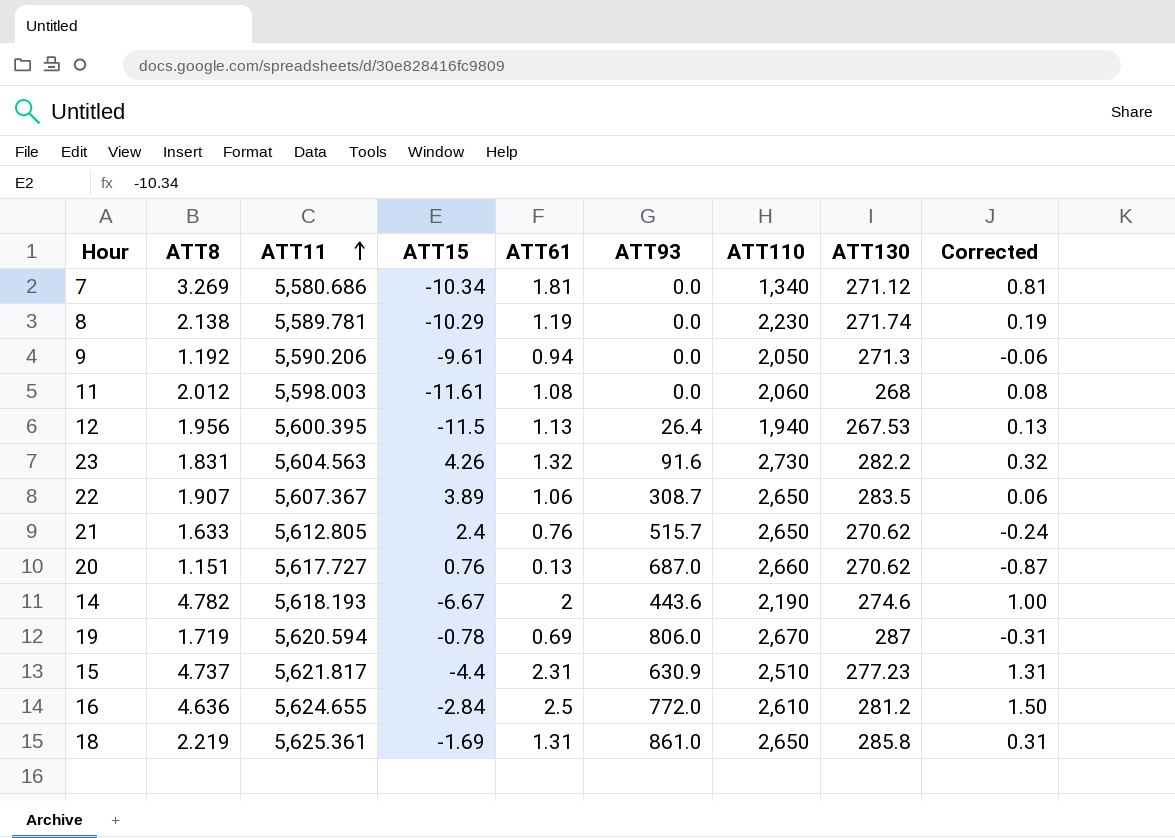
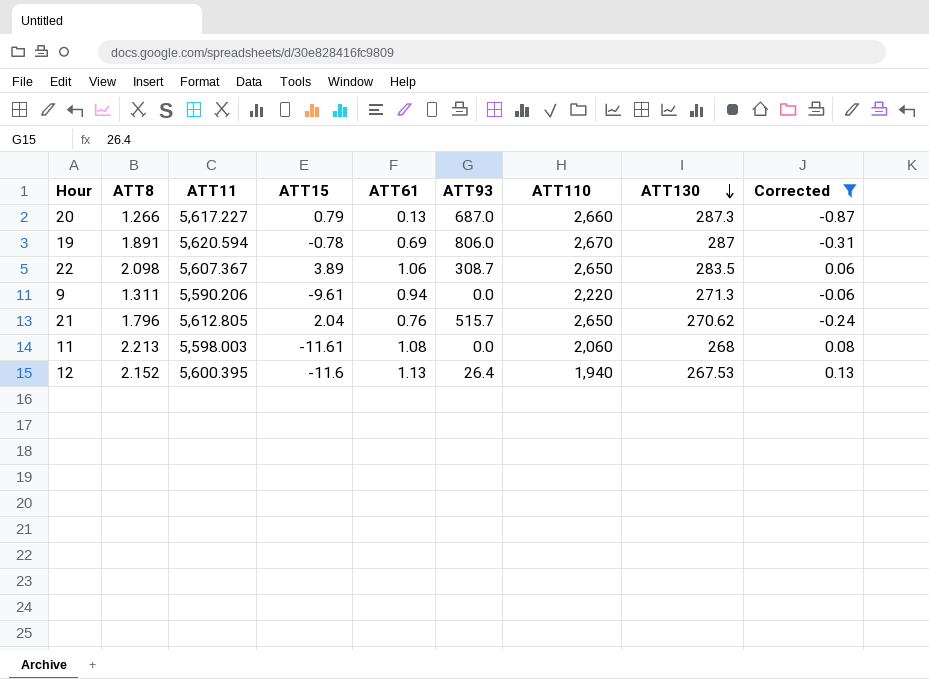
filter: none -> Corrected <= 0.13
row order: ATT11 ascending -> ATT130 descending
20 | ATT8: 1.151 -> 1.266
20 | ATT11: 5,617.727 -> 5,617.227
20 | ATT15: 0.76 -> 0.79
20 | ATT130: 270.62 -> 287.3
19 | ATT8: 1.719 -> 1.891
22 | ATT8: 1.907 -> 2.098
9 | ATT8: 1.192 -> 1.311
9 | ATT110: 2,050 -> 2,220
21 | ATT8: 1.633 -> 1.796
21 | ATT15: 2.4 -> 2.04
11 | ATT8: 2.012 -> 2.213
12 | ATT8: 1.956 -> 2.152
12 | ATT15: -11.5 -> -11.6

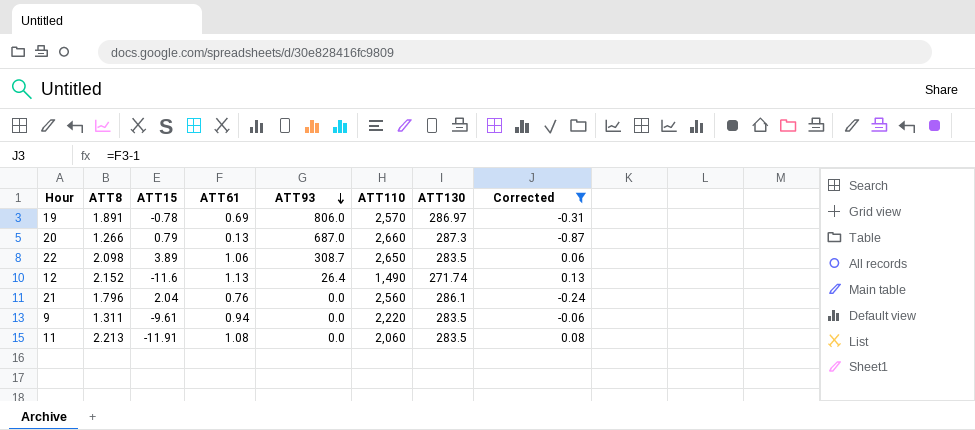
row order: ATT130 descending -> ATT93 descending
column ATT11 | position: 3 -> none
19 | ATT110: 2,670 -> 2,570
19 | ATT130: 287 -> 286.97
12 | ATT110: 1,940 -> 1,490
12 | ATT130: 267.53 -> 271.74
21 | ATT93: 515.7 -> 0.0
21 | ATT110: 2,650 -> 2,560
21 | ATT130: 270.62 -> 286.1
9 | ATT130: 271.3 -> 283.5
11 | ATT15: -11.61 -> -11.91
11 | ATT130: 268 -> 283.5

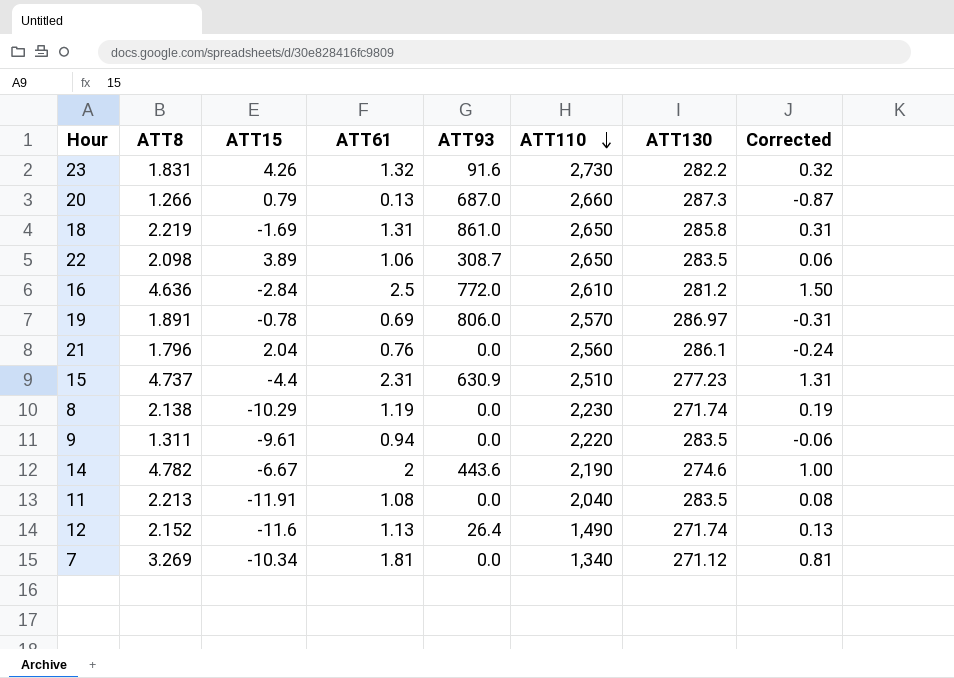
filter: Corrected <= 0.13 -> none
row order: ATT93 descending -> ATT110 descending
11 | ATT110: 2,060 -> 2,040

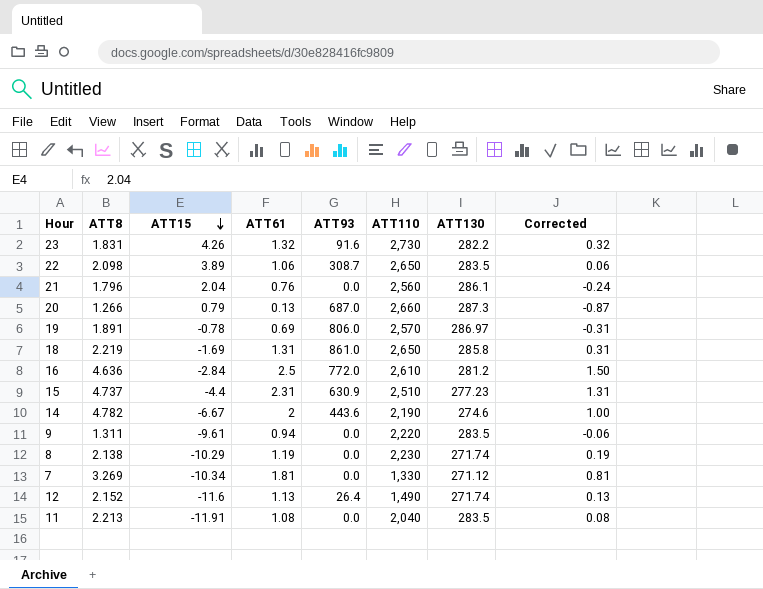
row order: ATT110 descending -> ATT15 descending
7 | ATT110: 1,340 -> 1,330

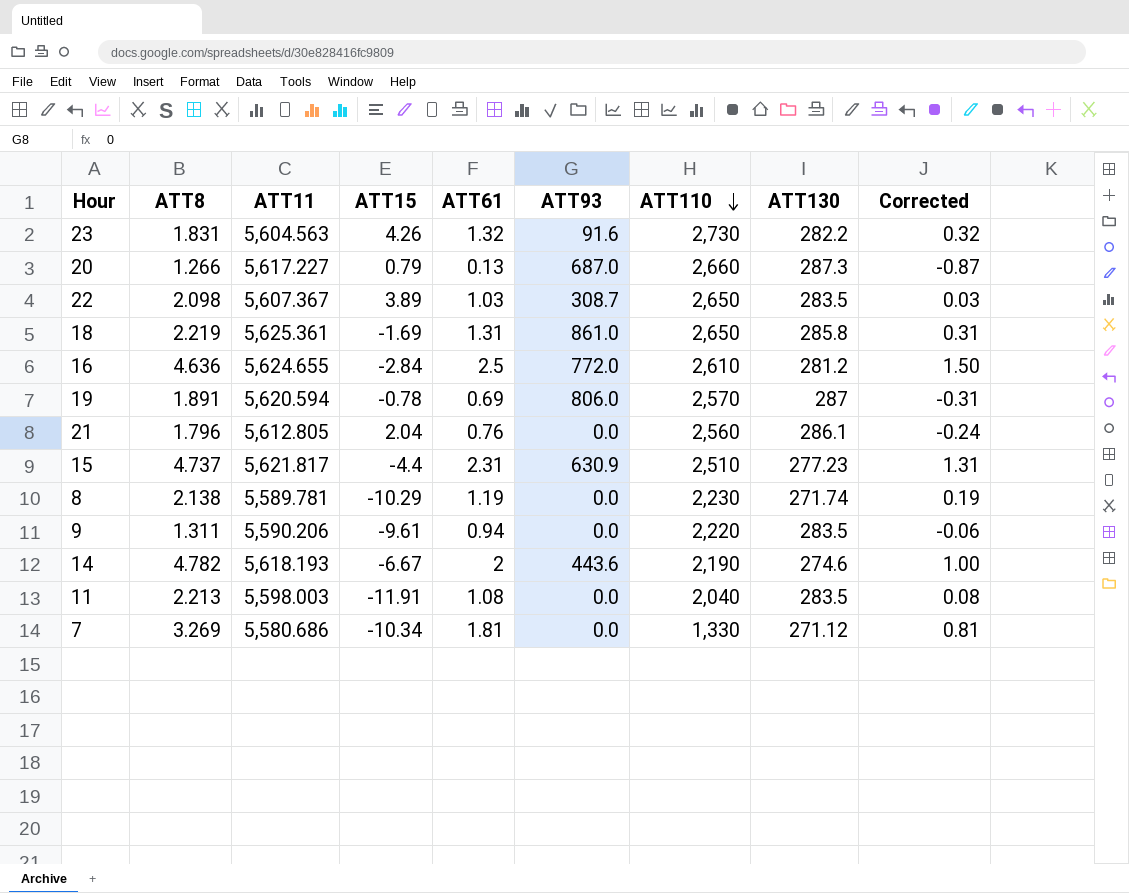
row order: ATT15 descending -> ATT110 descending
column ATT11 | position: none -> 3
row 12: 2.152 | -11.6 | 1.13 | 26.4 | 1,490 | 271.74 | 0.13 -> none
22 | ATT61: 1.06 -> 1.03
22 | Corrected: 0.06 -> 0.03
19 | ATT130: 286.97 -> 287

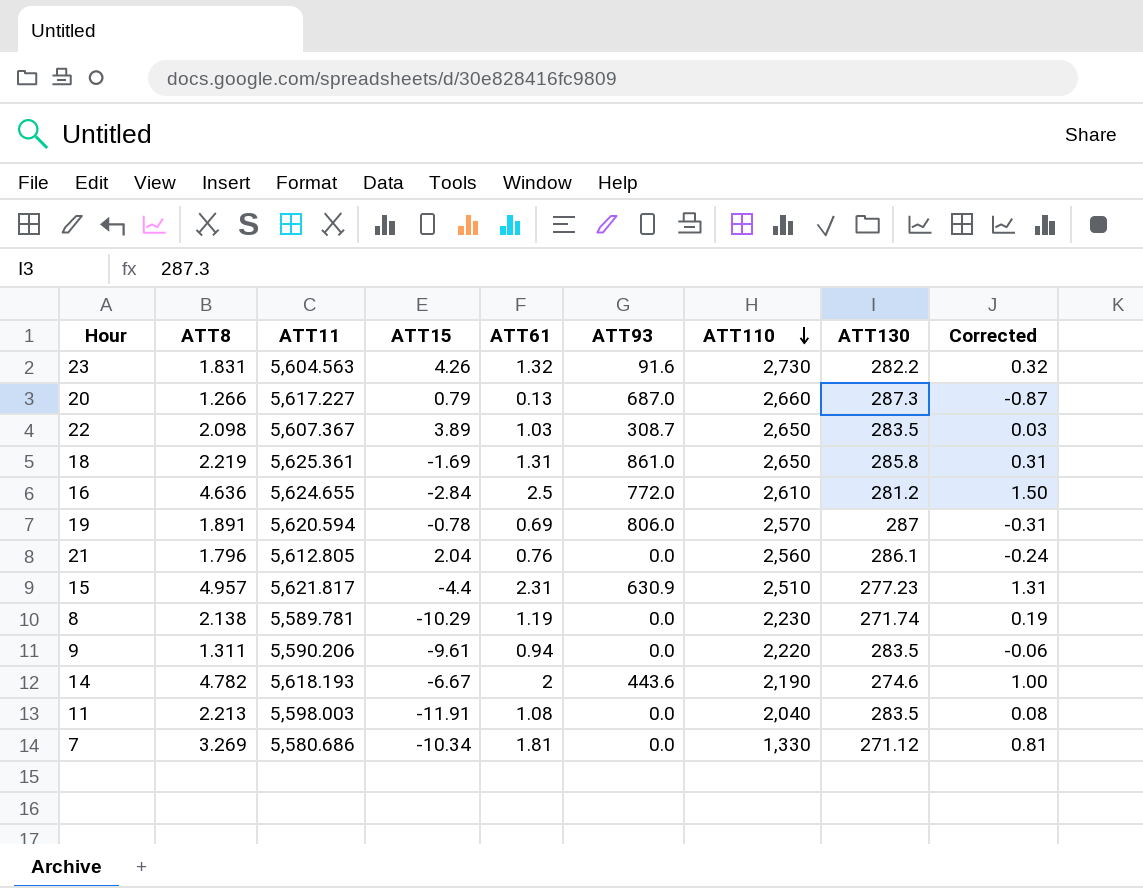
15 | ATT8: 4.737 -> 4.957

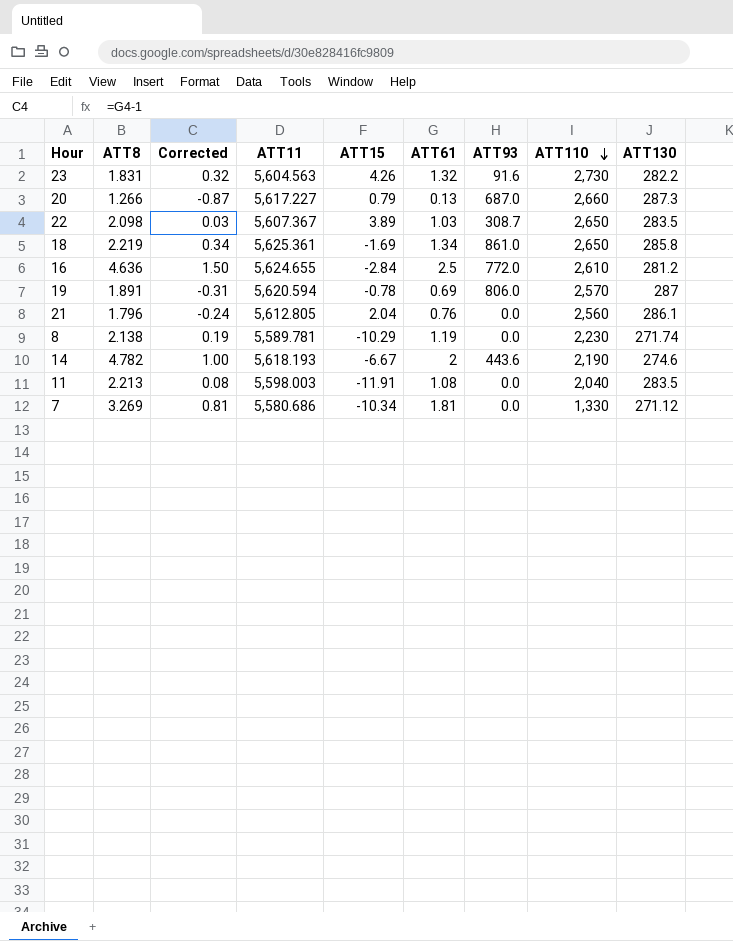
column Corrected | position: 9 -> 3
row 15: 4.957 | 5,621.817 | -4.4 | 2.31 | 630.9 | 2,510 | 277.23 | 1.31 -> none
row 9: 1.311 | 5,590.206 | -9.61 | 0.94 | 0.0 | 2,220 | 283.5 | -0.06 -> none
18 | Corrected: 0.31 -> 0.34
18 | ATT61: 1.31 -> 1.34

